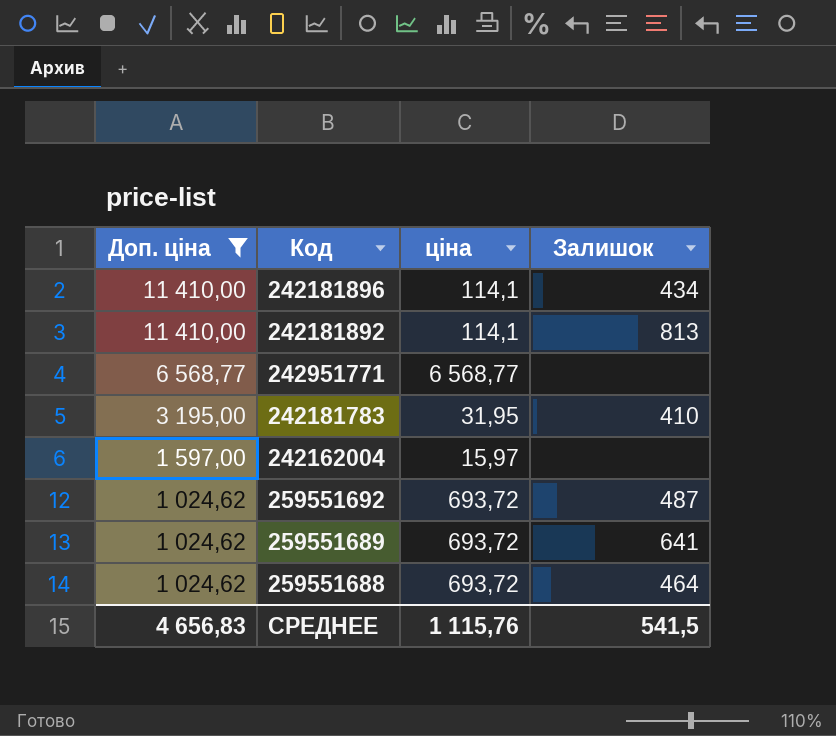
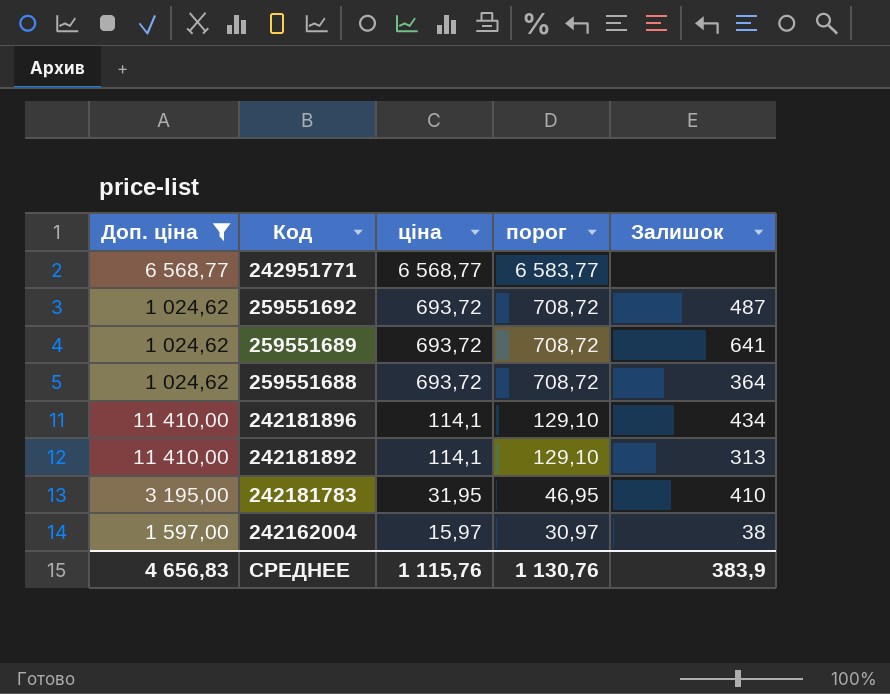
row order: Доп. ціна descending -> ціна descending
column порог | formula: none -> [ціна] + 15
259551688 | Залишок: 464 -> 364
242181892 | Залишок: 813 -> 313
242162004 | Залишок: none -> 38
СРЕДНЕЕ | Залишок: 541,5 -> 383,9

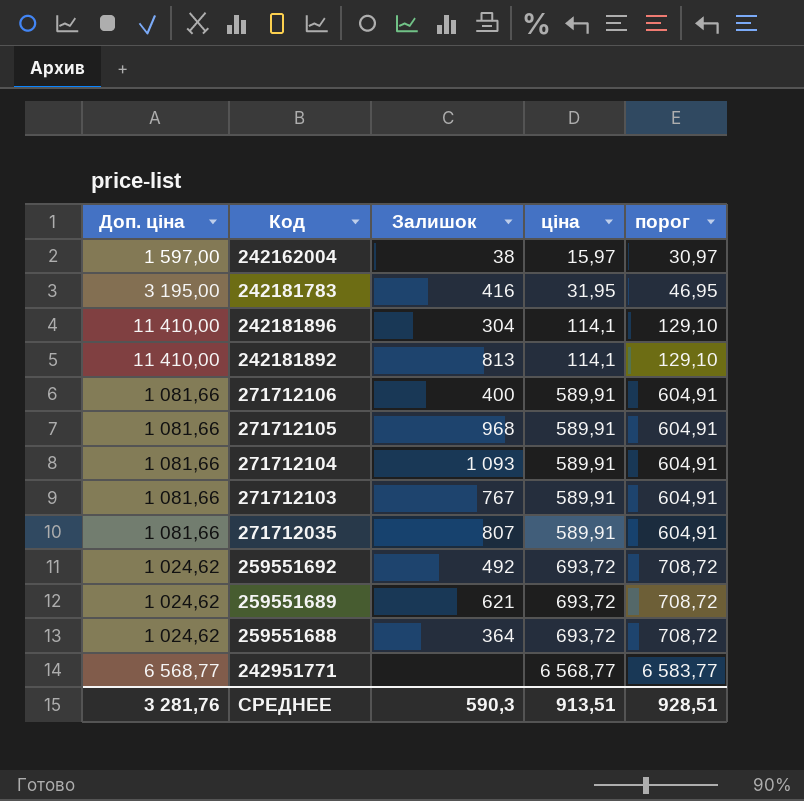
filter: Доп. ціна != 1 081,66 -> none
row order: ціна descending -> ціна ascending
column Залишок | position: 5 -> 3
242181783 | Залишок: 410 -> 416
242181896 | Залишок: 434 -> 304
242181892 | Залишок: 313 -> 813
259551692 | Залишок: 487 -> 492
259551689 | Залишок: 641 -> 621
СРЕДНЕЕ | Доп. ціна: 4 656,83 -> 3 281,76
СРЕДНЕЕ | Залишок: 383,9 -> 590,3
СРЕДНЕЕ | ціна: 1 115,76 -> 913,51
СРЕДНЕЕ | порог: 1 130,76 -> 928,51

